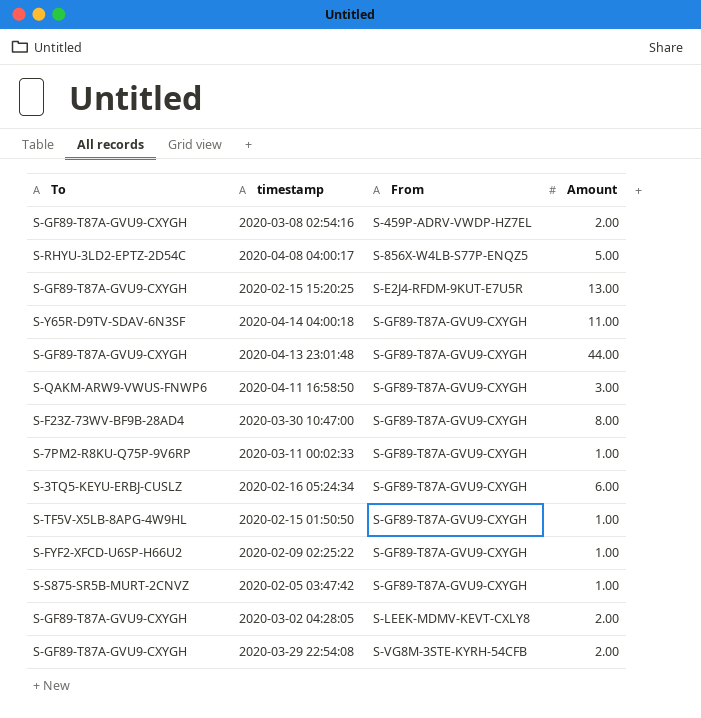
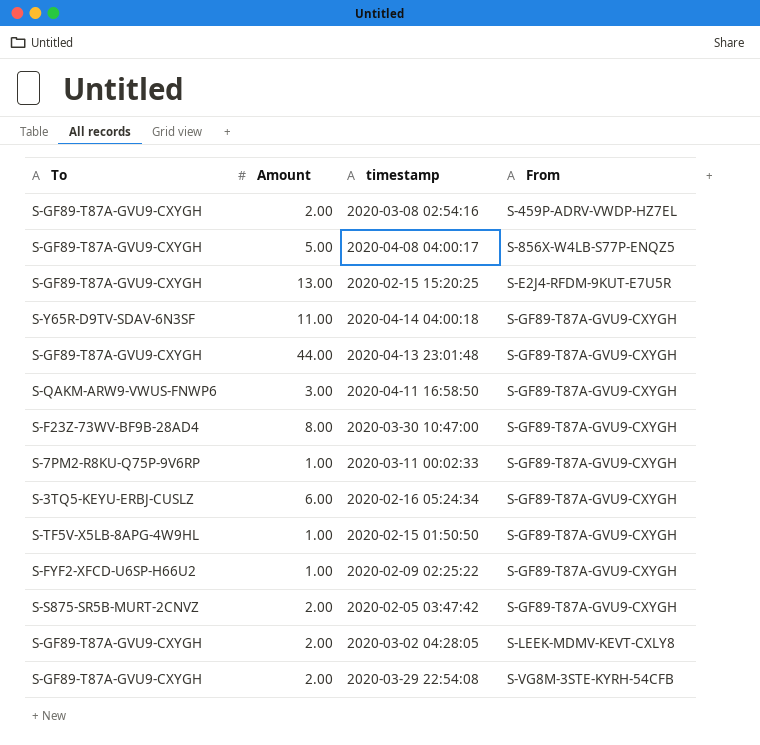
column Amount | position: 4 -> 2
2020-04-08 04:00:17 | To: S-RHYU-3LD2-EPTZ-2D54C -> S-GF89-T87A-GVU9-CXYGH
2020-02-05 03:47:42 | Amount: 1.00 -> 2.00

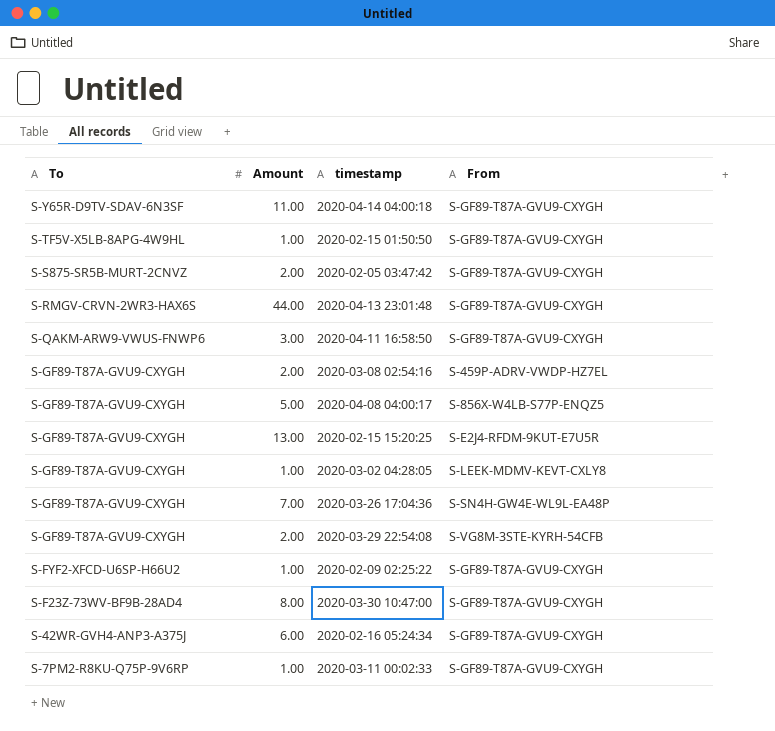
row order: From ascending -> To descending
2020-04-13 23:01:48 | To: S-GF89-T87A-GVU9-CXYGH -> S-RMGV-CRVN-2WR3-HAX6S
2020-03-02 04:28:05 | Amount: 2.00 -> 1.00
row 2020-03-26 17:04:36: none -> S-GF89-T87A-GVU9-CXYGH | 7.00 | S-SN4H-GW4E-WL9L-EA48P
2020-02-16 05:24:34 | To: S-3TQ5-KEYU-ERBJ-CUSLZ -> S-42WR-GVH4-ANP3-A375J

